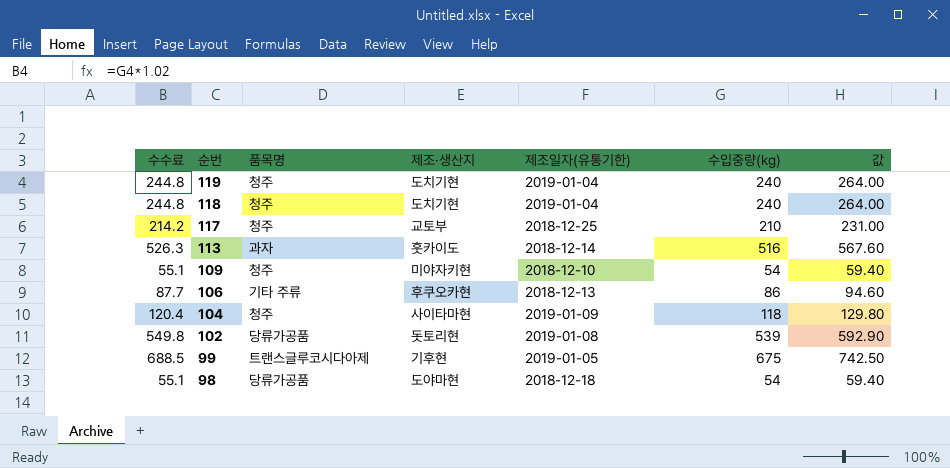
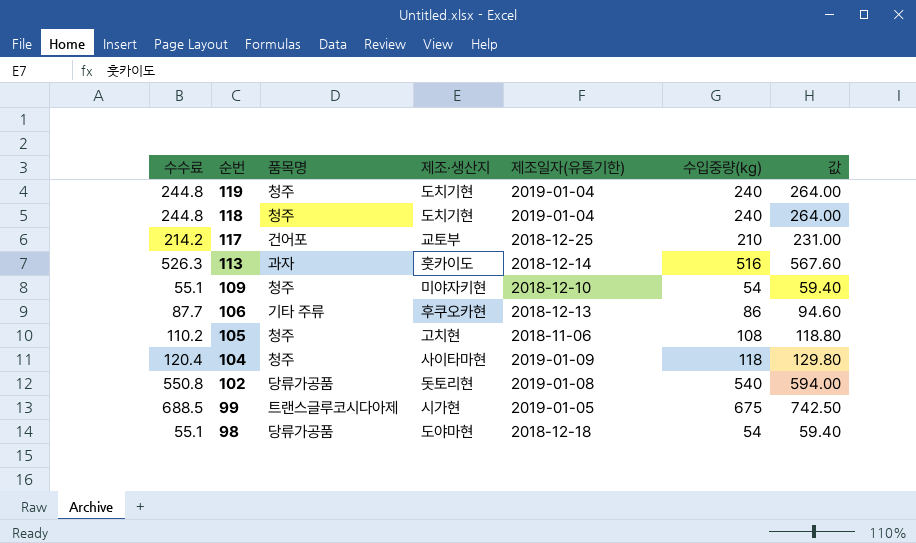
117 | 품목명: 청주 -> 건어포
row 105: none -> 110.2 | 청주 | 고치현 | 2018-11-06 | 108 | 118.80
102 | 수수료: 549.8 -> 550.8
102 | 수입중량(kg): 539 -> 540
102 | 값: 592.90 -> 594.00
99 | 제조·생산지: 기후현 -> 시가현

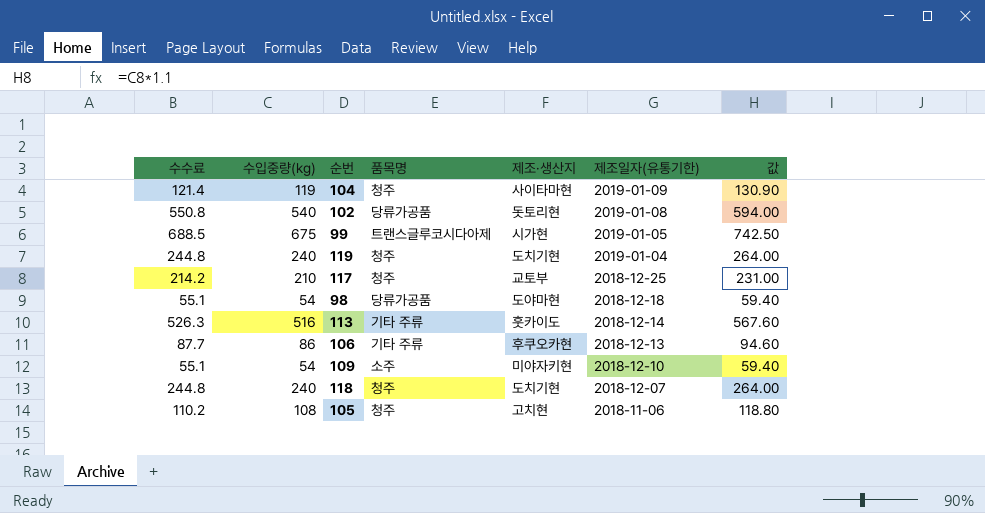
row order: 순번 descending -> 제조일자(유통기한) descending
column 수입중량(kg) | position: 6 -> 2
104 | 수수료: 120.4 -> 121.4
104 | 수입중량(kg): 118 -> 119
104 | 값: 129.80 -> 130.90
117 | 품목명: 건어포 -> 청주
113 | 품목명: 과자 -> 기타 주류
109 | 품목명: 청주 -> 소주
118 | 제조일자(유통기한): 2019-01-04 -> 2018-12-07

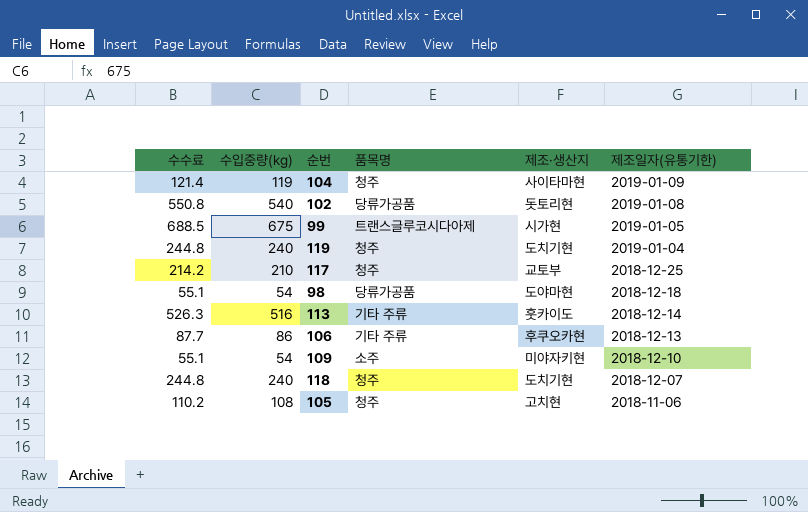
column 값 | formula: [수입중량(kg)] * 1.1 -> none

